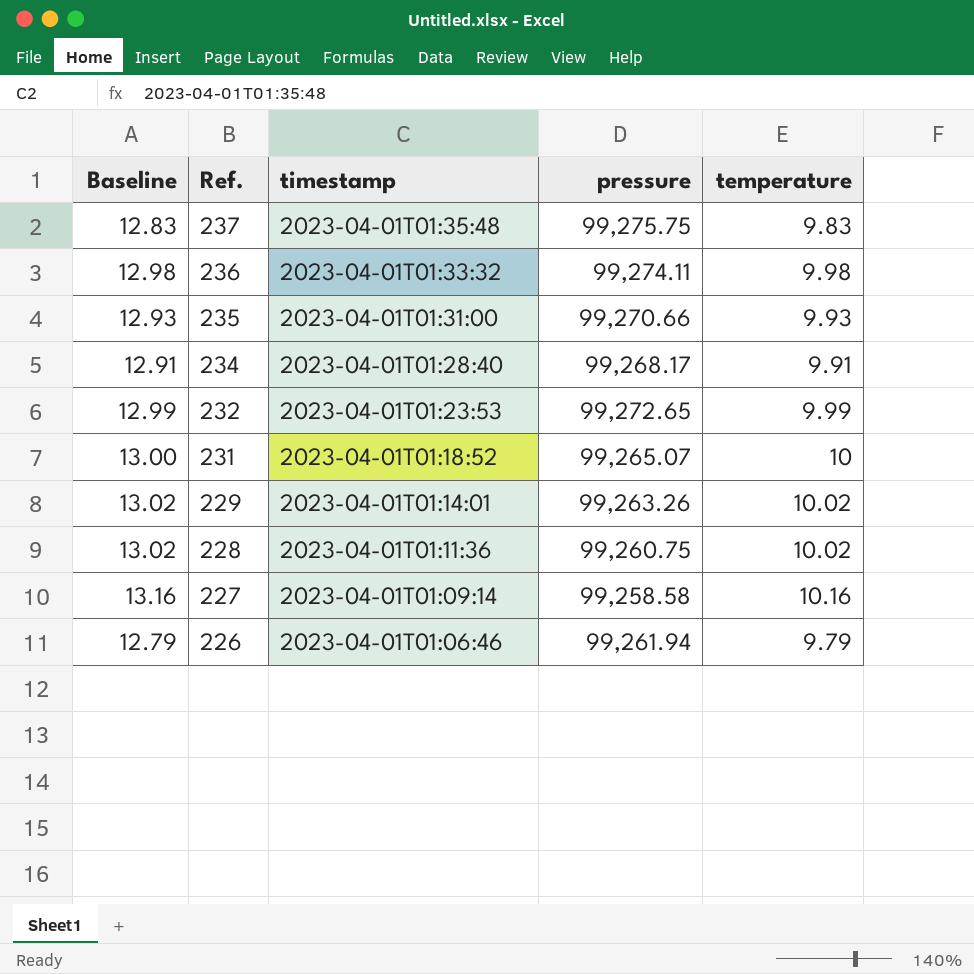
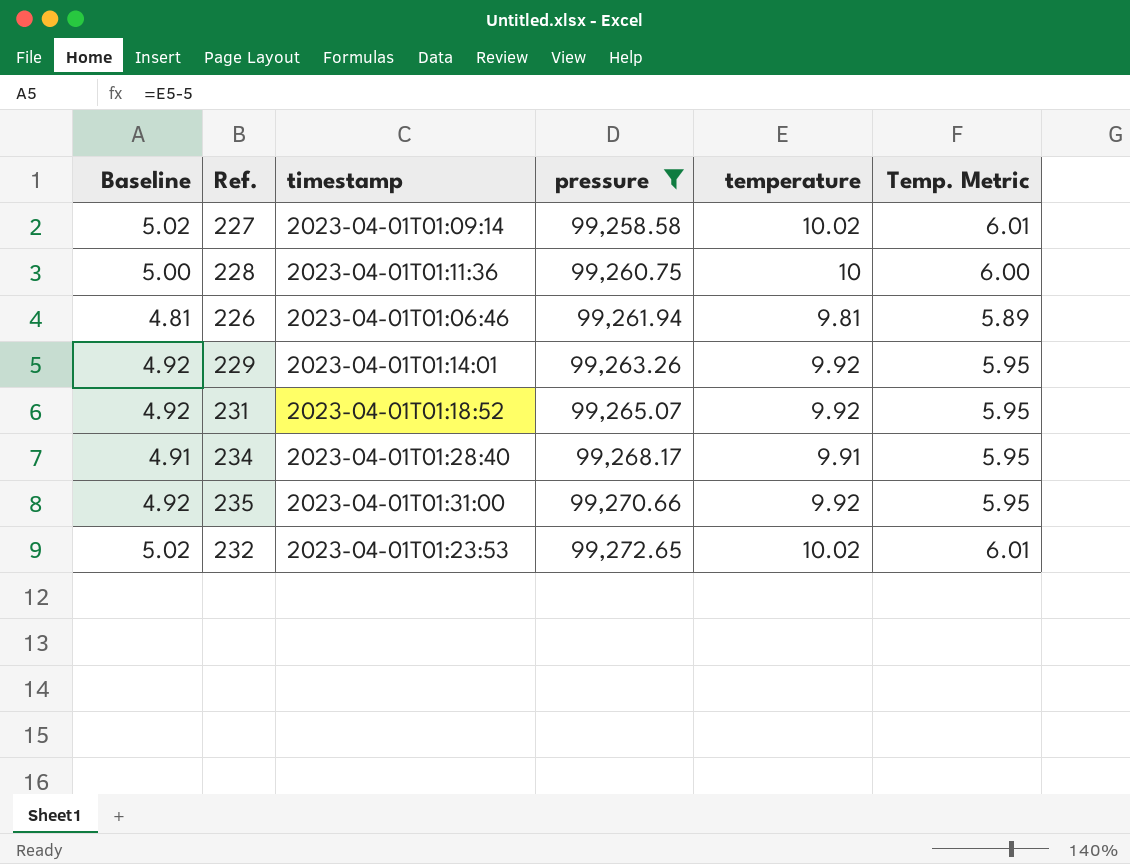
filter: none -> pressure <= 99,272.65
row order: Ref. descending -> pressure ascending
column Baseline | formula: [temperature] + 3 -> [temperature] - 5
column Temp. Metric | formula: none -> [temperature] * 0.6
227 | temperature: 10.16 -> 10.02
228 | temperature: 10.02 -> 10
226 | temperature: 9.79 -> 9.81
229 | temperature: 10.02 -> 9.92
231 | temperature: 10 -> 9.92
235 | temperature: 9.93 -> 9.92
232 | temperature: 9.99 -> 10.02

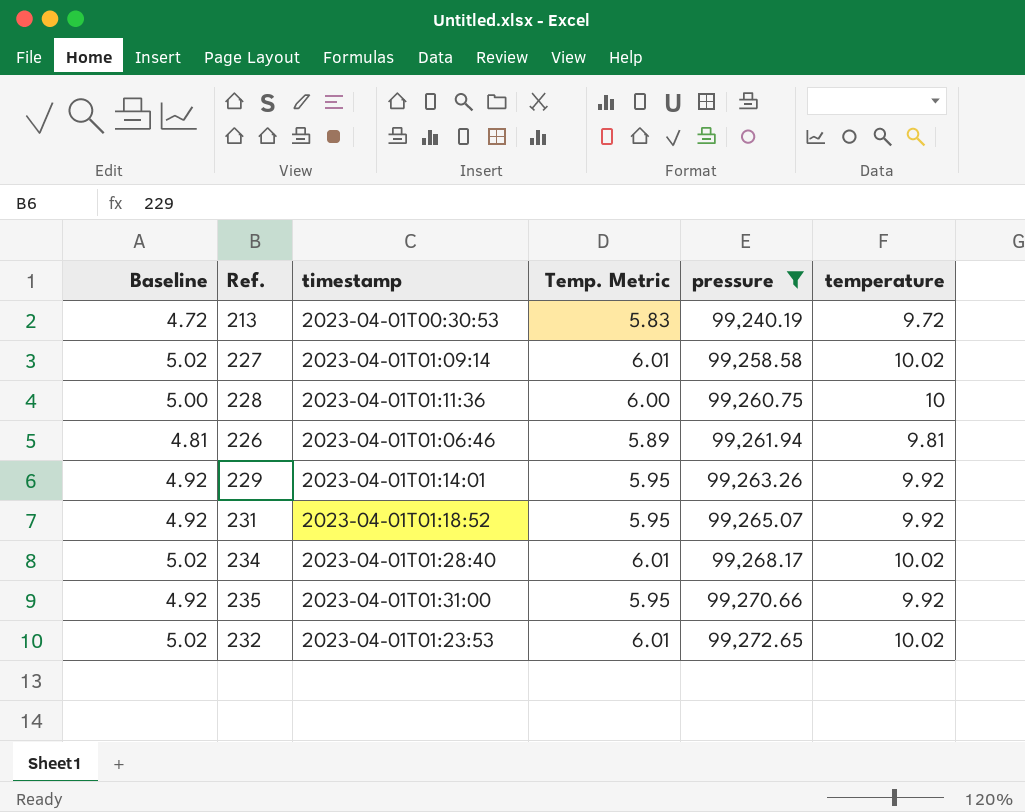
column Temp. Metric | position: 6 -> 4
row 213: none -> 4.72 | 2023-04-01T00:30:53 | 5.83 | 99,240.19 | 9.72
234 | Baseline: 4.91 -> 5.02
234 | Temp. Metric: 5.95 -> 6.01
234 | temperature: 9.91 -> 10.02

